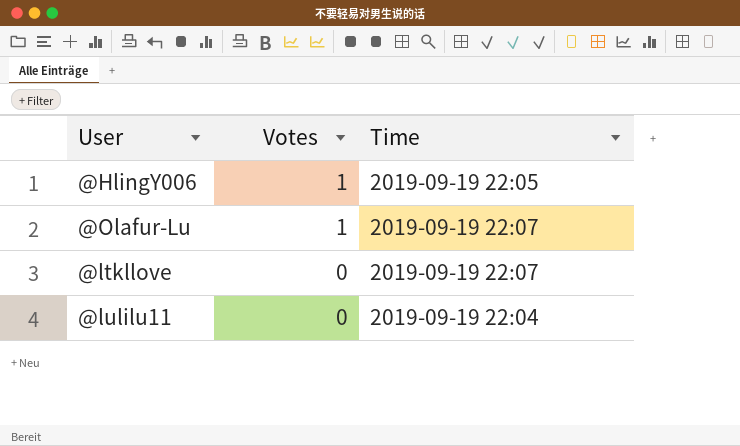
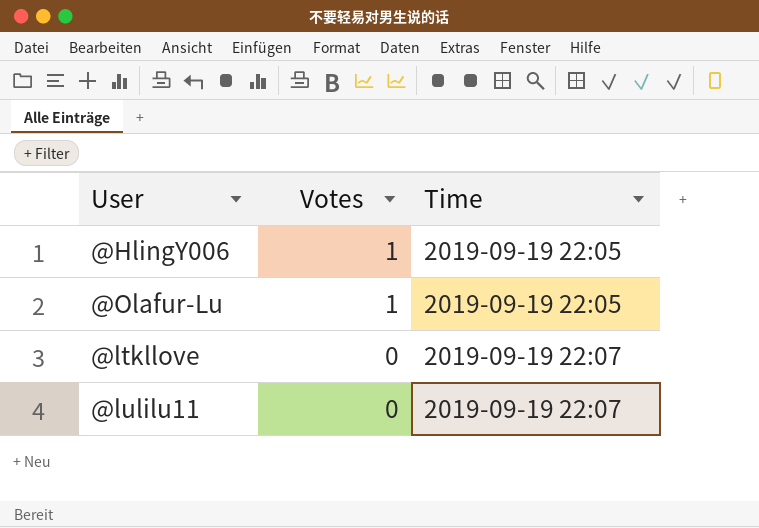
@Olafur-Lu | Time: 2019-09-19 22:07 -> 2019-09-19 22:05
@lulilu11 | Time: 2019-09-19 22:04 -> 2019-09-19 22:07

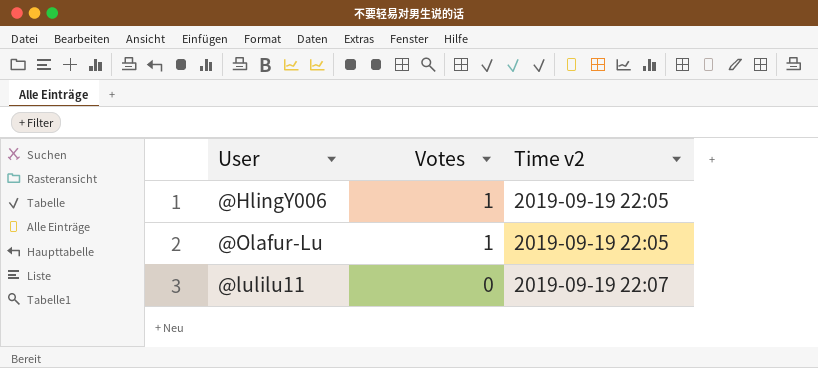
column name: Time -> Time v2
row @ltkllove: 0 | 2019-09-19 22:07 -> none

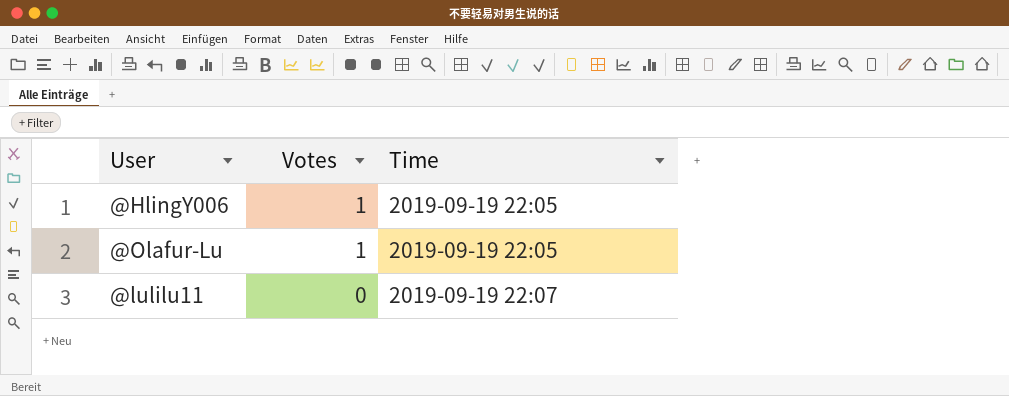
column name: Time v2 -> Time

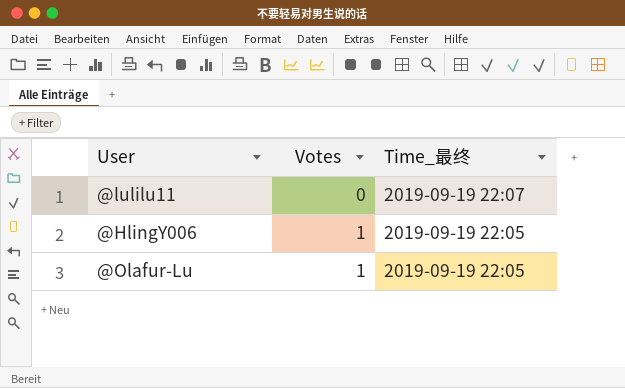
row order: Votes descending -> Votes ascending
column name: Time -> Time_最终

